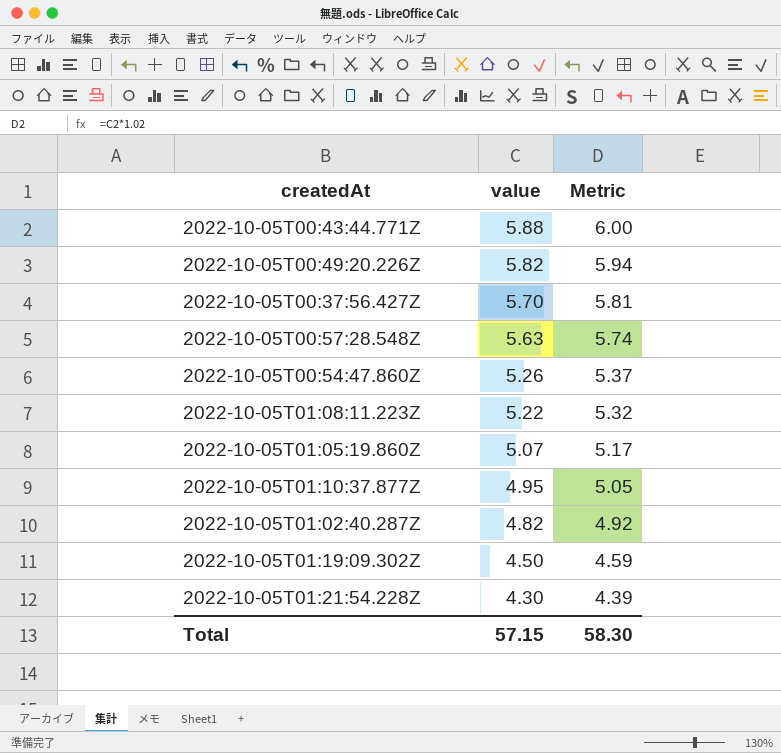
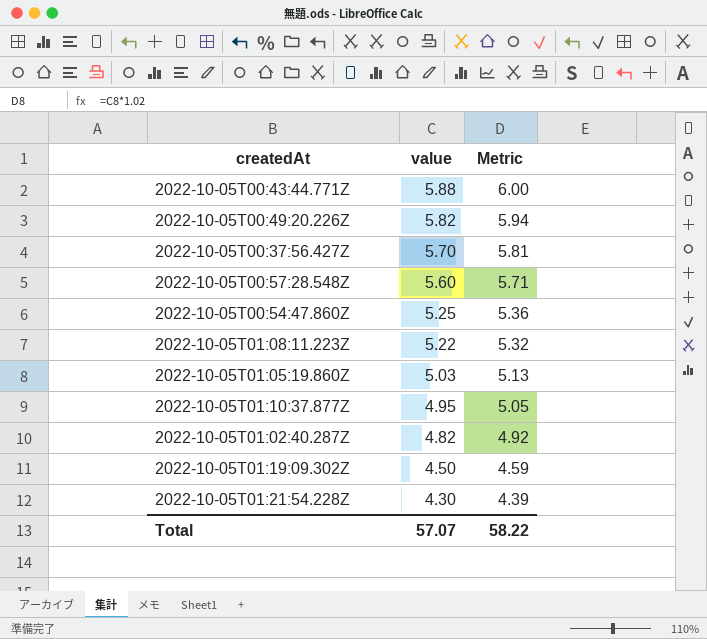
2022-10-05T00:57:28.548Z | value: 5.63 -> 5.60
2022-10-05T00:57:28.548Z | Metric: 5.74 -> 5.71
2022-10-05T00:54:47.860Z | value: 5.26 -> 5.25
2022-10-05T00:54:47.860Z | Metric: 5.37 -> 5.36
2022-10-05T01:05:19.860Z | value: 5.07 -> 5.03
2022-10-05T01:05:19.860Z | Metric: 5.17 -> 5.13
Total | value: 57.15 -> 57.07
Total | Metric: 58.30 -> 58.22

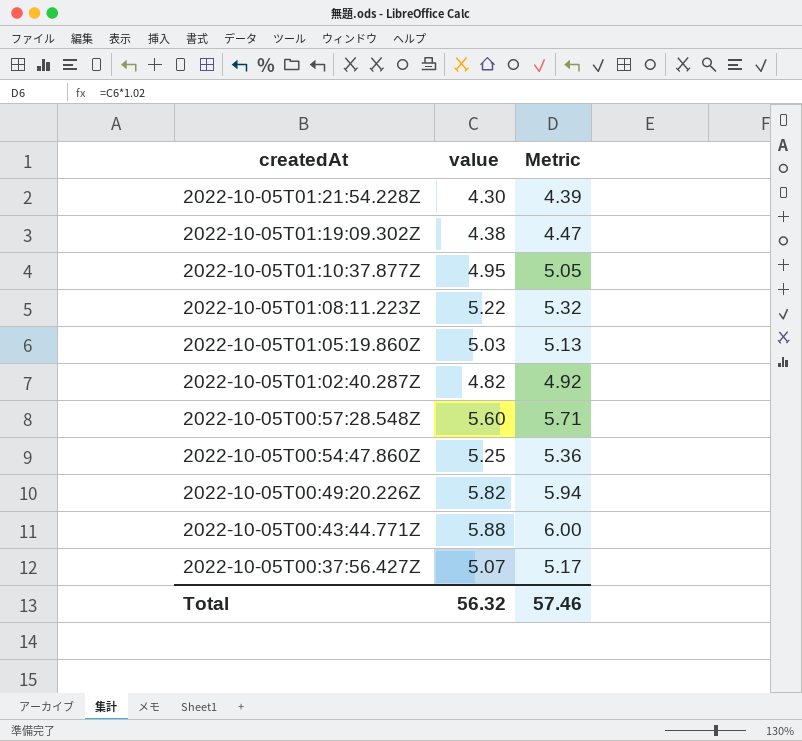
row order: value descending -> createdAt descending
2022-10-05T01:19:09.302Z | value: 4.50 -> 4.38
2022-10-05T01:19:09.302Z | Metric: 4.59 -> 4.47
2022-10-05T00:37:56.427Z | value: 5.70 -> 5.07
2022-10-05T00:37:56.427Z | Metric: 5.81 -> 5.17
Total | value: 57.07 -> 56.32
Total | Metric: 58.22 -> 57.46

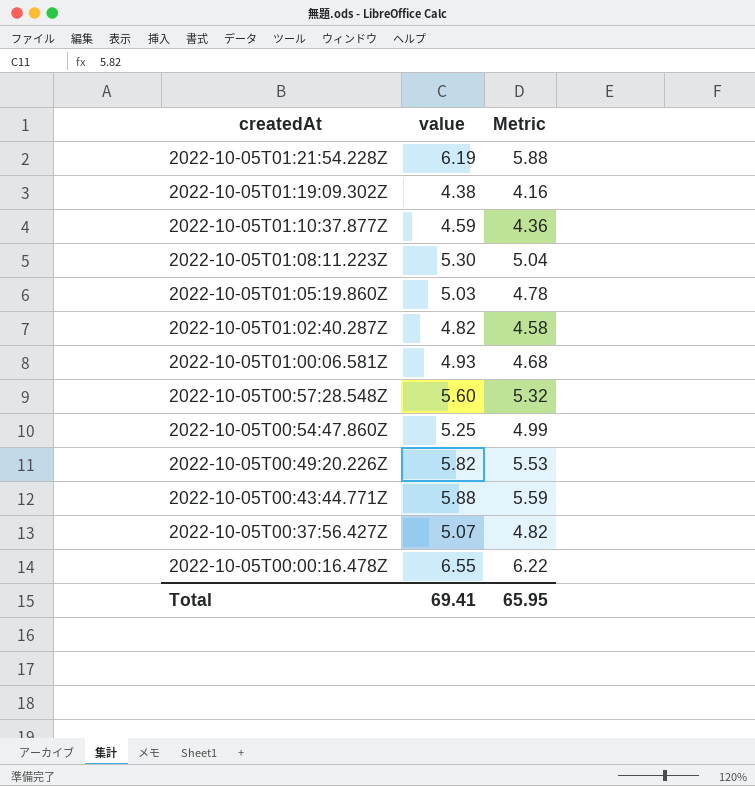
column Metric | formula: [value] * 1.02 -> [value] * 0.95
2022-10-05T01:21:54.228Z | value: 4.30 -> 6.19
2022-10-05T01:10:37.877Z | value: 4.95 -> 4.59
2022-10-05T01:08:11.223Z | value: 5.22 -> 5.30
row 2022-10-05T01:00:06.581Z: none -> 4.93 | 4.68
row 2022-10-05T00:00:16.478Z: none -> 6.55 | 6.22
Total | value: 56.32 -> 69.41
Total | Metric: 57.46 -> 65.95

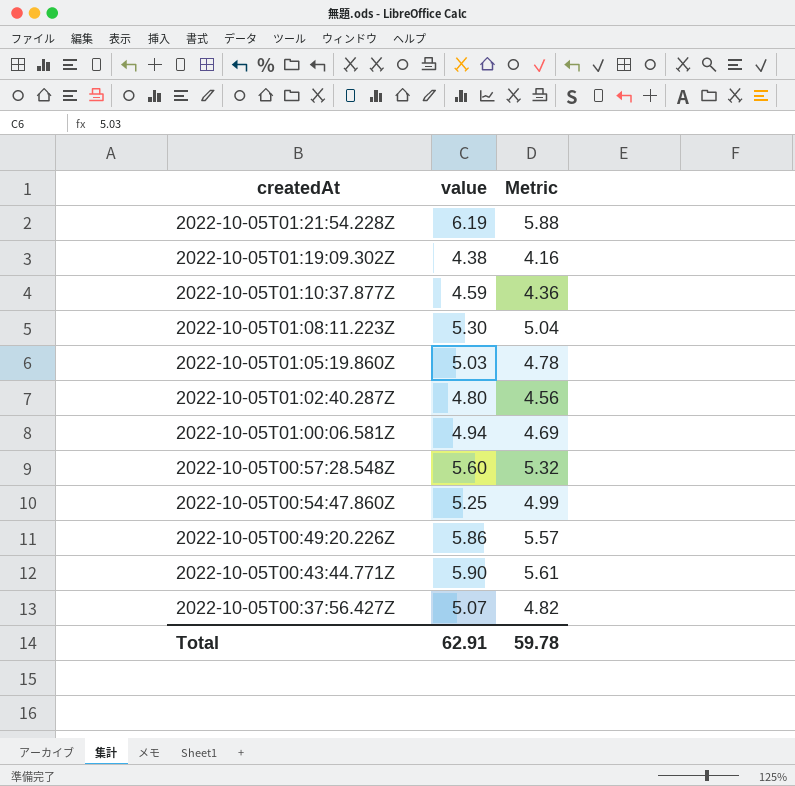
row 2022-10-05T00:00:16.478Z: 6.55 | 6.22 -> none
2022-10-05T01:02:40.287Z | value: 4.82 -> 4.80
2022-10-05T01:02:40.287Z | Metric: 4.58 -> 4.56
2022-10-05T01:00:06.581Z | value: 4.93 -> 4.94
2022-10-05T01:00:06.581Z | Metric: 4.68 -> 4.69
2022-10-05T00:49:20.226Z | value: 5.82 -> 5.86
2022-10-05T00:49:20.226Z | Metric: 5.53 -> 5.57
2022-10-05T00:43:44.771Z | value: 5.88 -> 5.90
2022-10-05T00:43:44.771Z | Metric: 5.59 -> 5.61
Total | value: 69.41 -> 62.91
Total | Metric: 65.95 -> 59.78

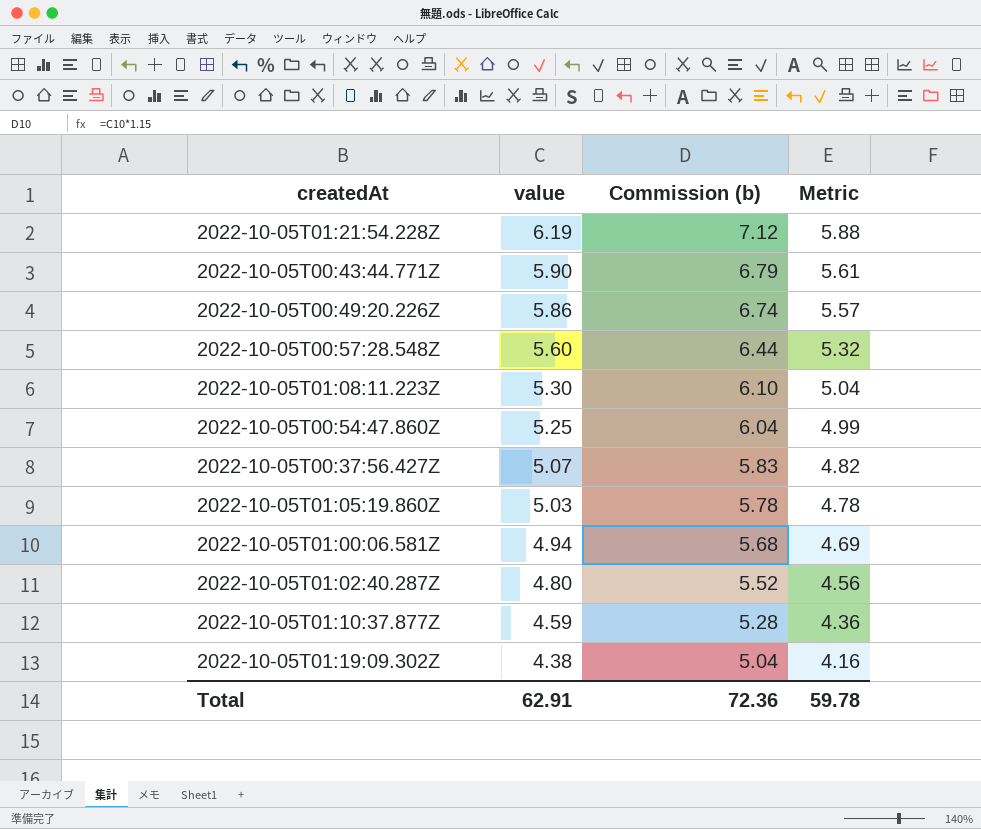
row order: createdAt descending -> value descending
column Commission (b) | formula: none -> [value] * 1.15

